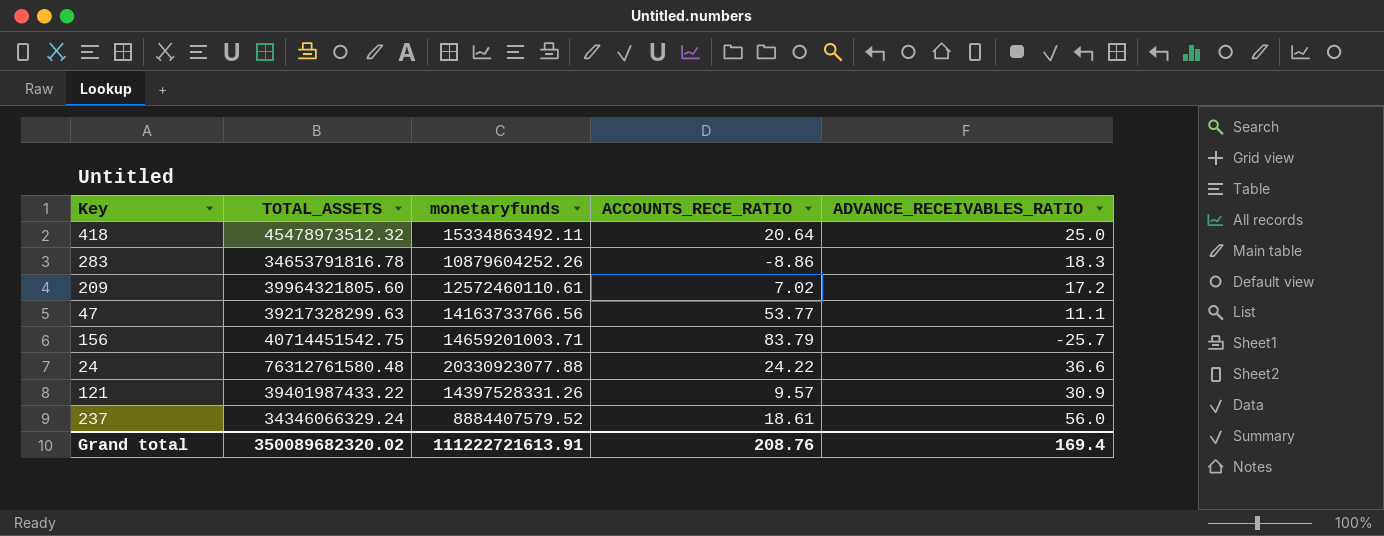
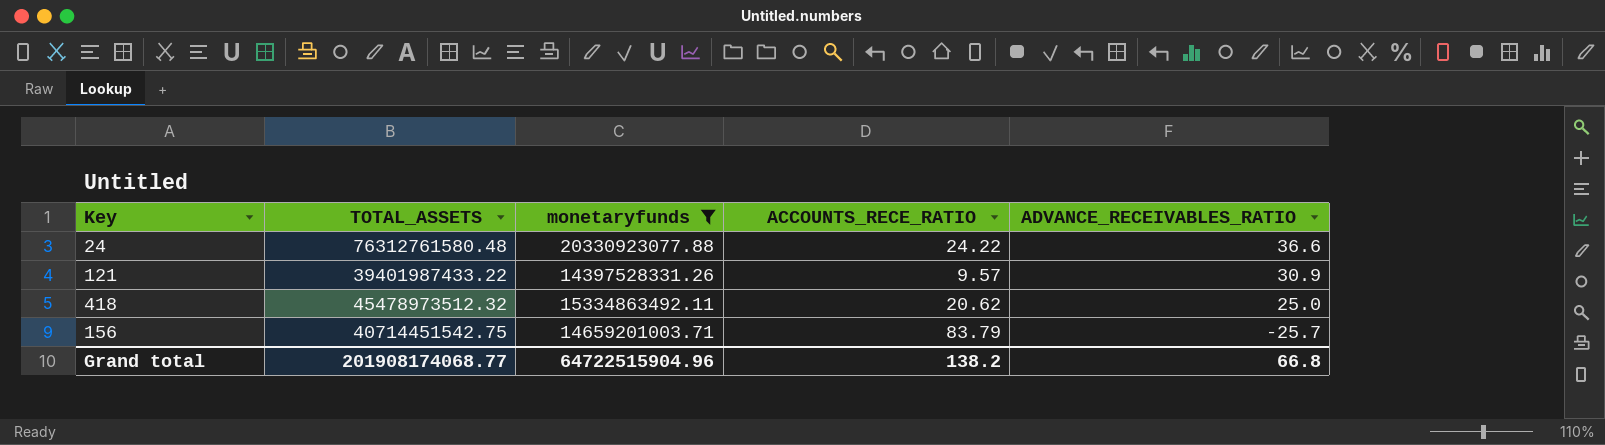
filter: none -> monetaryfunds >= 14397528331.26
row order: none -> ADVANCE_RECEIVABLES_RATIO descending
418 | ACCOUNTS_RECE_RATIO: 20.64 -> 20.62
Grand total | TOTAL_ASSETS: 350089682320.02 -> 201908174068.77
Grand total | monetaryfunds: 111222721613.91 -> 64722515904.96
Grand total | ACCOUNTS_RECE_RATIO: 208.76 -> 138.2
Grand total | ADVANCE_RECEIVABLES_RATIO: 169.4 -> 66.8

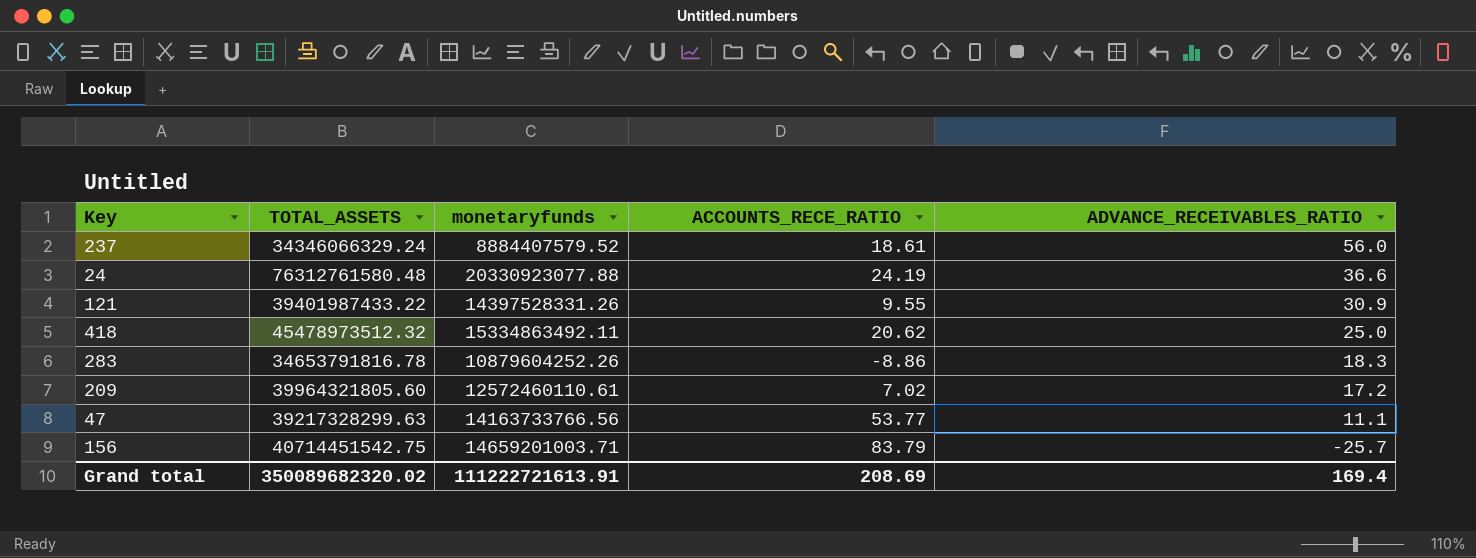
filter: monetaryfunds >= 14397528331.26 -> none
24 | ACCOUNTS_RECE_RATIO: 24.22 -> 24.19
121 | ACCOUNTS_RECE_RATIO: 9.57 -> 9.55
Grand total | TOTAL_ASSETS: 201908174068.77 -> 350089682320.02
Grand total | monetaryfunds: 64722515904.96 -> 111222721613.91
Grand total | ACCOUNTS_RECE_RATIO: 138.2 -> 208.69
Grand total | ADVANCE_RECEIVABLES_RATIO: 66.8 -> 169.4

